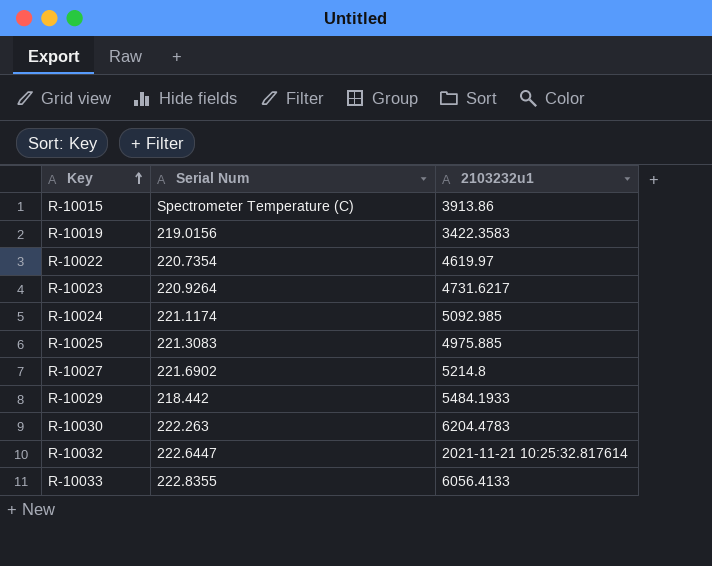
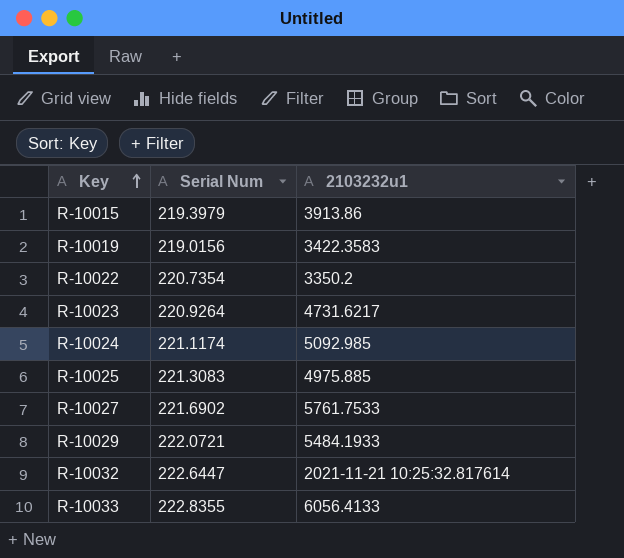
row R-10030: 222.263 | 6204.4783 -> none
R-10015 | Serial Num: Spectrometer Temperature (C) -> 219.3979
R-10022 | 2103232u1: 4619.97 -> 3350.2
R-10027 | 2103232u1: 5214.8 -> 5761.7533
R-10029 | Serial Num: 218.442 -> 222.0721

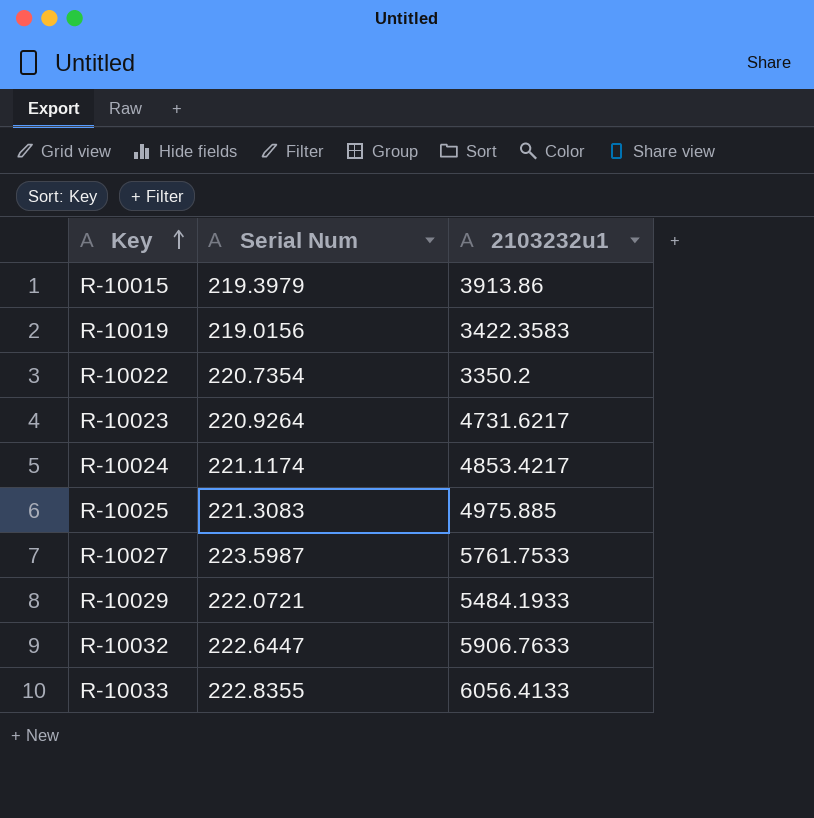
R-10024 | 2103232u1: 5092.985 -> 4853.4217
R-10027 | Serial Num: 221.6902 -> 223.5987
R-10032 | 2103232u1: 2021-11-21 10:25:32.817614 -> 5906.7633

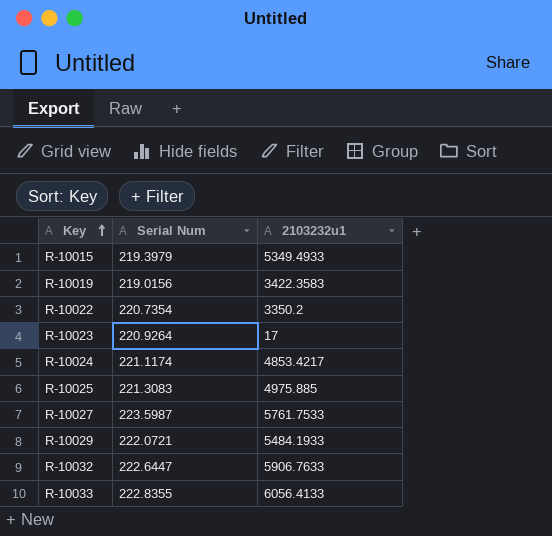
R-10015 | 2103232u1: 3913.86 -> 5349.4933
R-10023 | 2103232u1: 4731.6217 -> 17

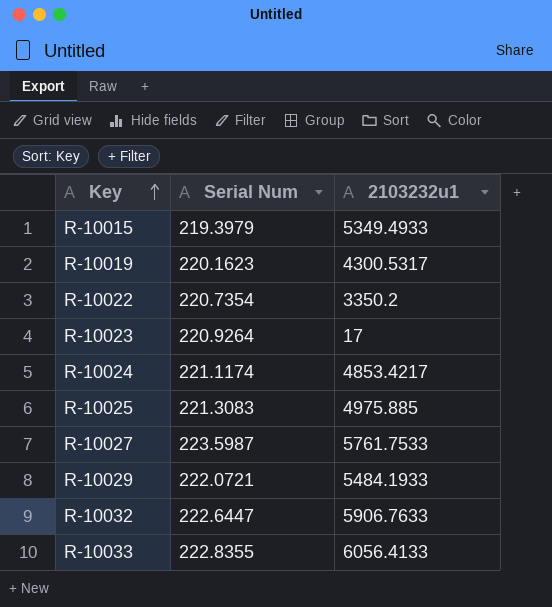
R-10019 | Serial Num: 219.0156 -> 220.1623
R-10019 | 2103232u1: 3422.3583 -> 4300.5317

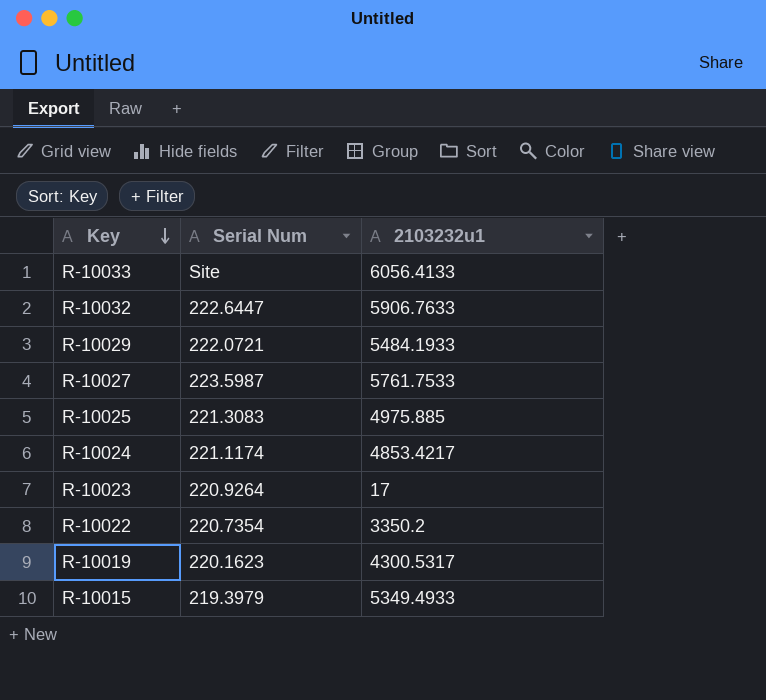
row order: Key ascending -> Key descending
R-10033 | Serial Num: 222.8355 -> Site

